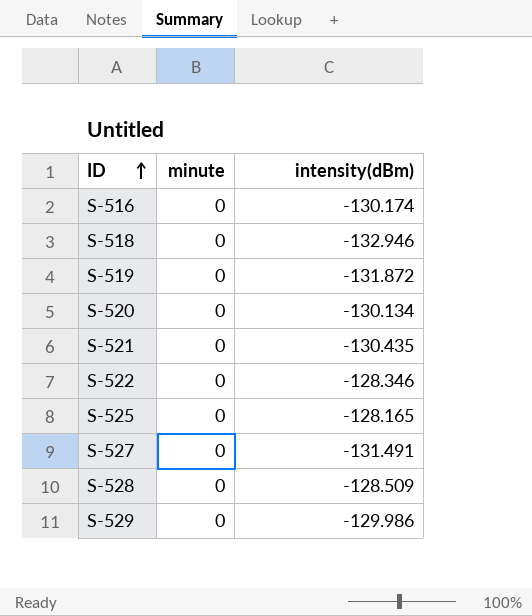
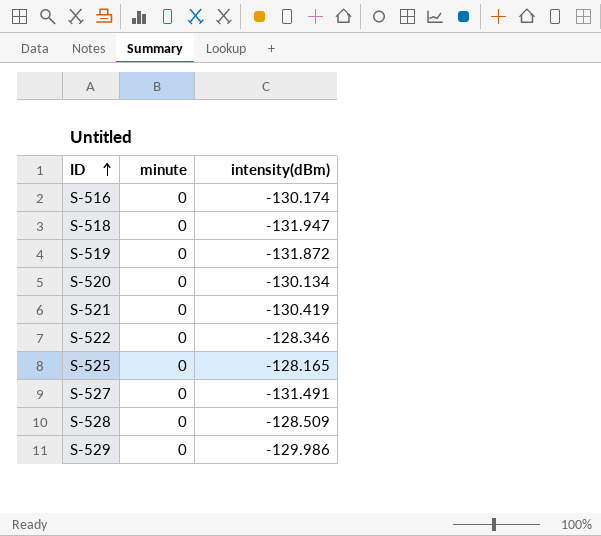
S-518 | intensity(dBm): -132.946 -> -131.947
S-521 | intensity(dBm): -130.435 -> -130.419

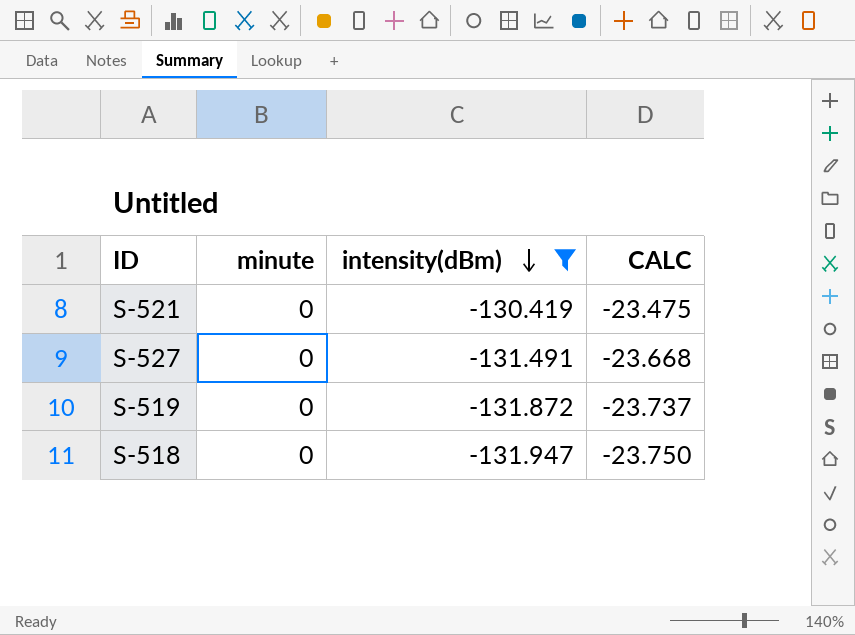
filter: none -> intensity(dBm) <= -130.419
row order: ID ascending -> intensity(dBm) descending
column CALC | formula: none -> [intensity(dBm)] * 0.18

